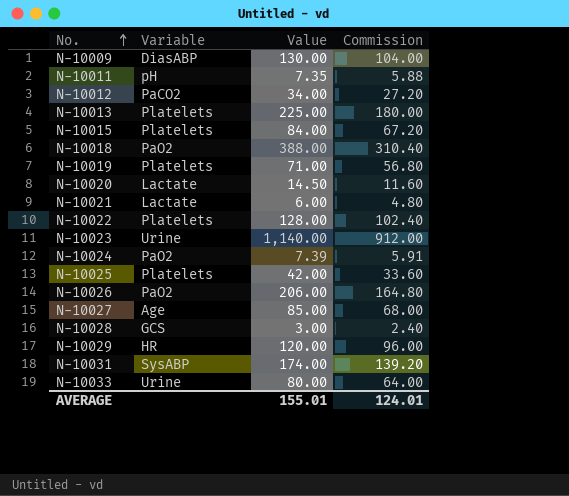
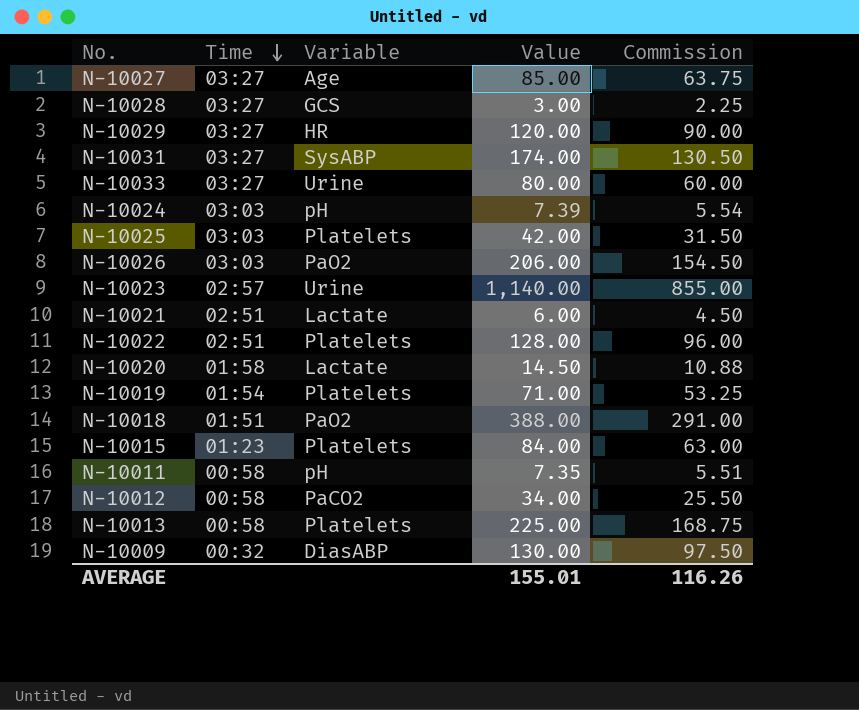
row order: No. ascending -> Time descending
column Time | position: none -> 2
column Commission | formula: [Value] * 0.8 -> [Value] * 0.75
N-10024 | Variable: PaO2 -> pH
AVERAGE | Commission: 124.01 -> 116.26

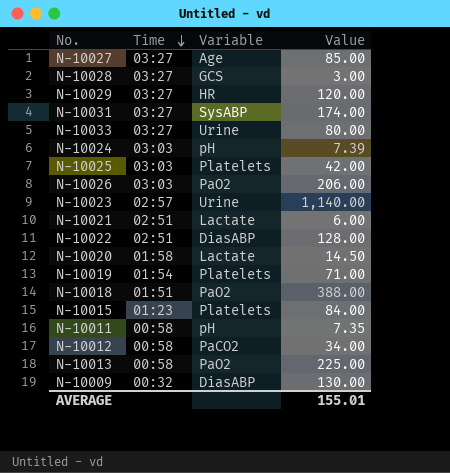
column Commission | formula: [Value] * 0.75 -> none
N-10022 | Variable: Platelets -> DiasABP
N-10013 | Variable: Platelets -> PaO2

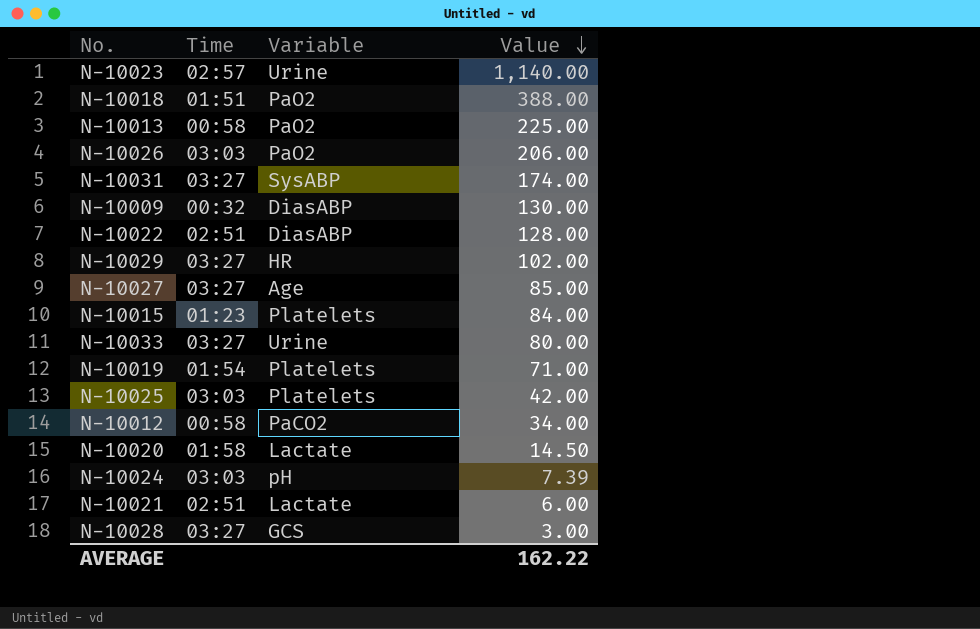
row order: Time descending -> Value descending
row N-10011: 00:58 | pH | 7.35 -> none
N-10029 | Value: 120.00 -> 102.00
AVERAGE | Value: 155.01 -> 162.22

